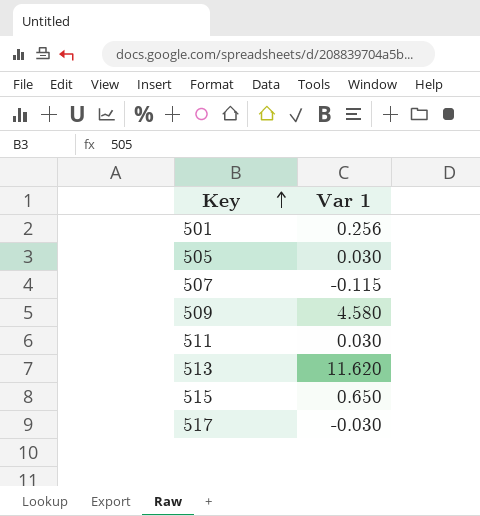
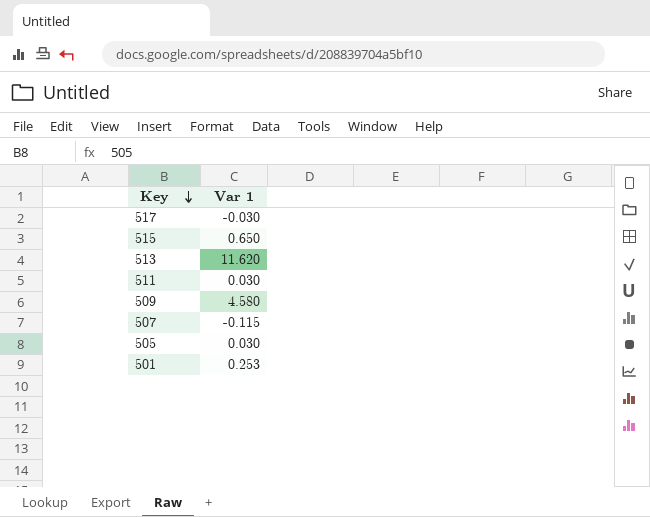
row order: Key ascending -> Key descending
501 | Var 1: 0.256 -> 0.253

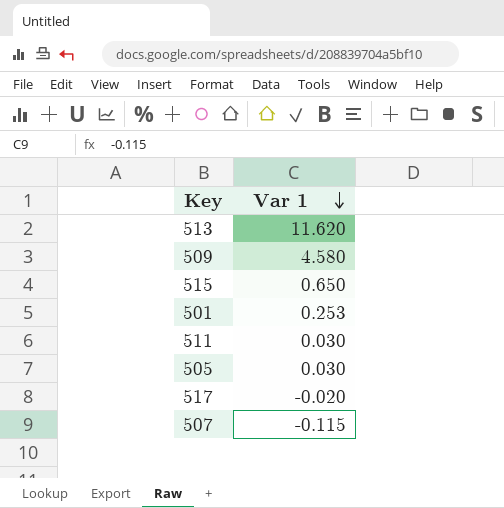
row order: Key descending -> Var 1 descending
517 | Var 1: -0.030 -> -0.020

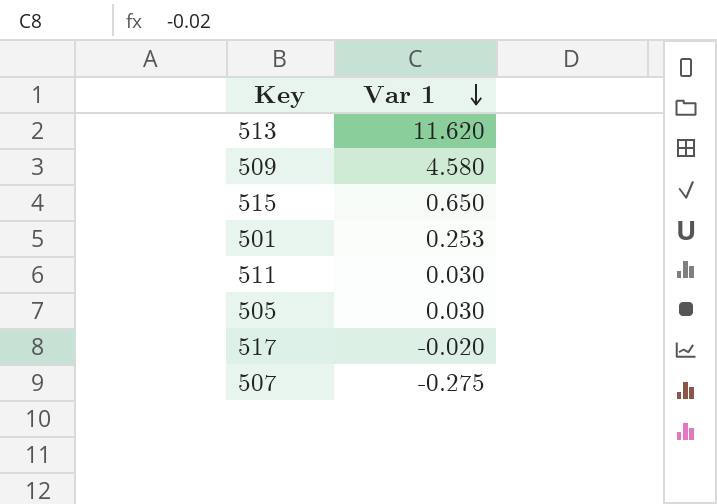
507 | Var 1: -0.115 -> -0.275

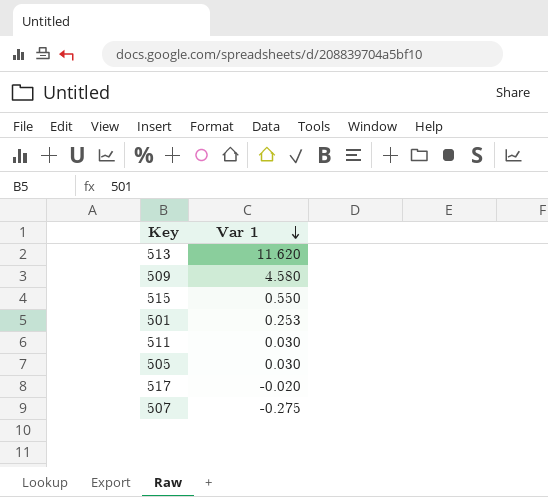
515 | Var 1: 0.650 -> 0.550

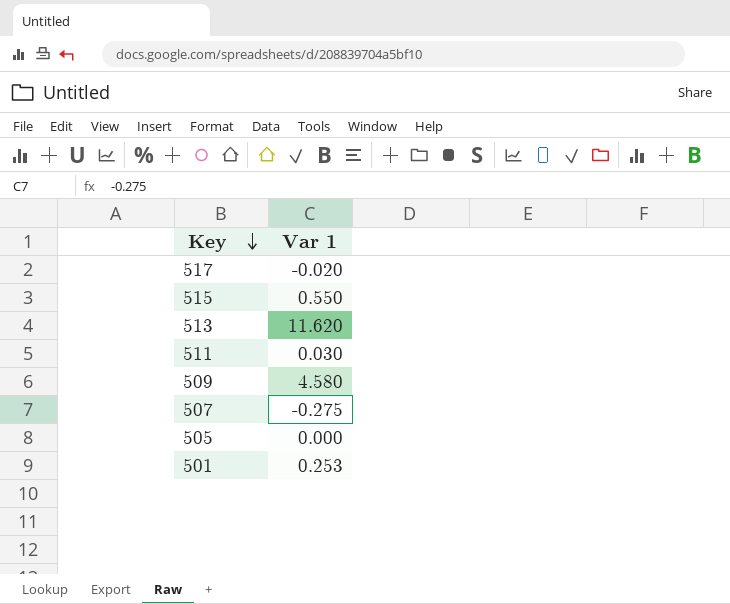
row order: Var 1 descending -> Key descending
505 | Var 1: 0.030 -> 0.000

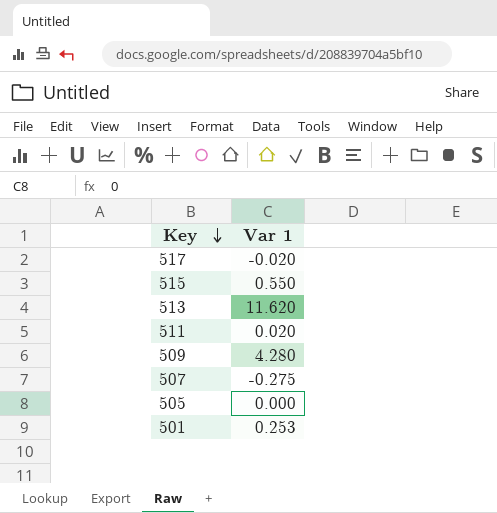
511 | Var 1: 0.030 -> 0.020
509 | Var 1: 4.580 -> 4.280

